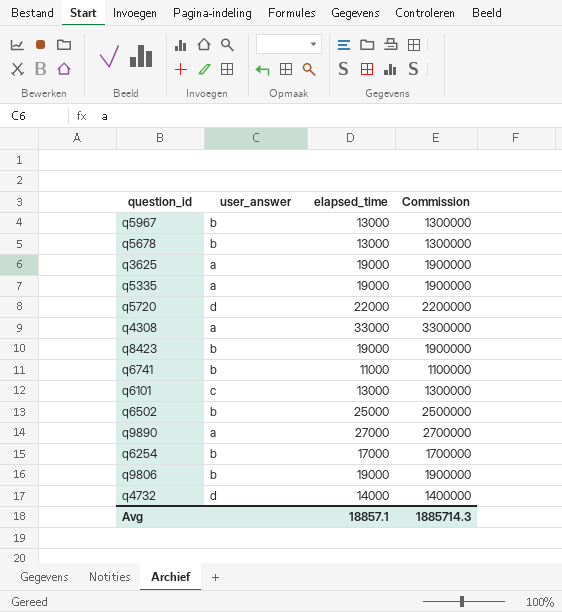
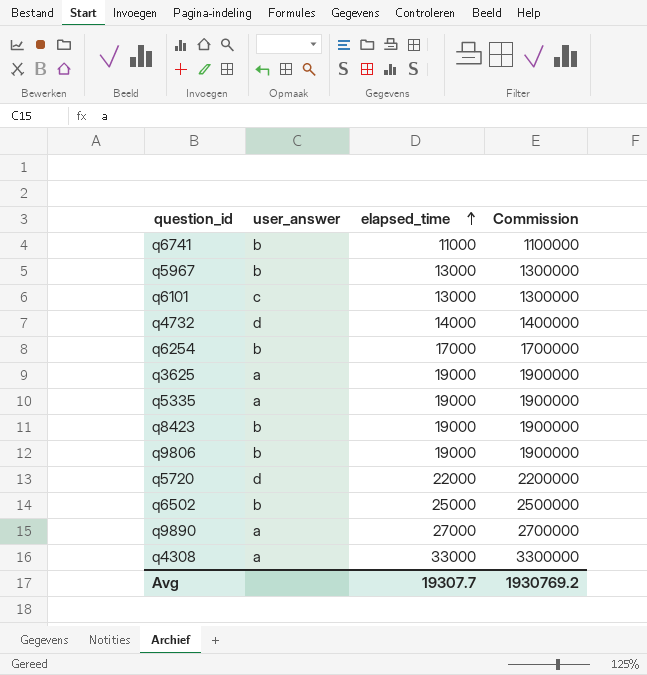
row order: none -> elapsed_time ascending
row q5678: b | 13000 | 1300000 -> none
Avg | elapsed_time: 18857.1 -> 19307.7
Avg | Commission: 1885714.3 -> 1930769.2

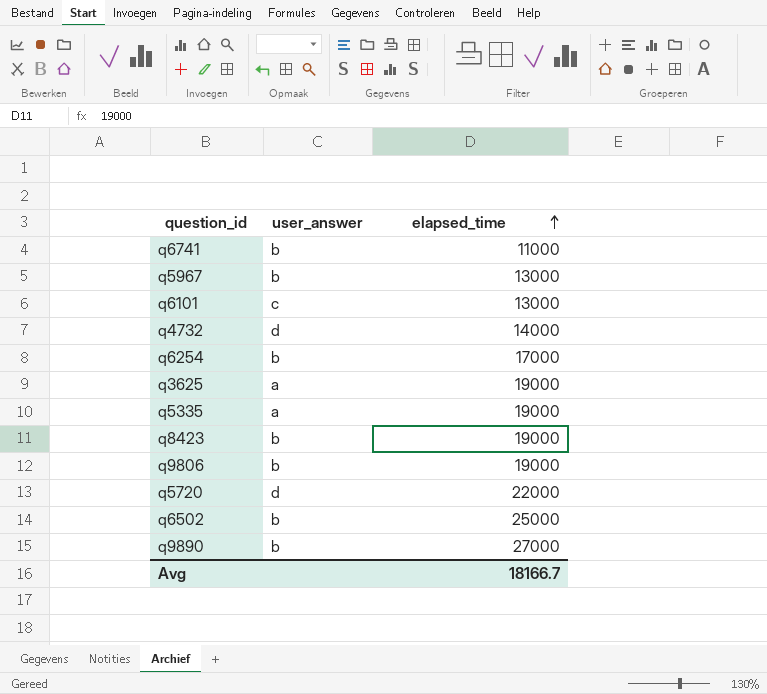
column Commission | formula: [elapsed_time] * 100 -> none
row q4308: a | 33000 | 3300000 -> none
q9890 | user_answer: a -> b
Avg | elapsed_time: 19307.7 -> 18166.7

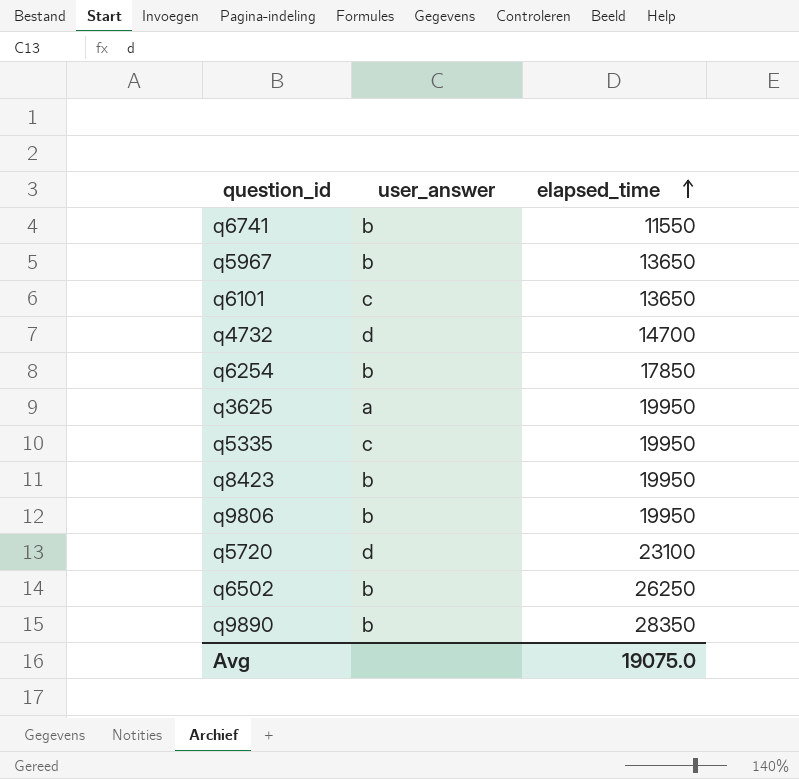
q6741 | elapsed_time: 11000 -> 11550
q5967 | elapsed_time: 13000 -> 13650
q6101 | elapsed_time: 13000 -> 13650
q4732 | elapsed_time: 14000 -> 14700
q6254 | elapsed_time: 17000 -> 17850
q3625 | elapsed_time: 19000 -> 19950
q5335 | user_answer: a -> c
q5335 | elapsed_time: 19000 -> 19950
q8423 | elapsed_time: 19000 -> 19950
q9806 | elapsed_time: 19000 -> 19950
q5720 | elapsed_time: 22000 -> 23100
q6502 | elapsed_time: 25000 -> 26250
q9890 | elapsed_time: 27000 -> 28350
Avg | elapsed_time: 18166.7 -> 19075.0

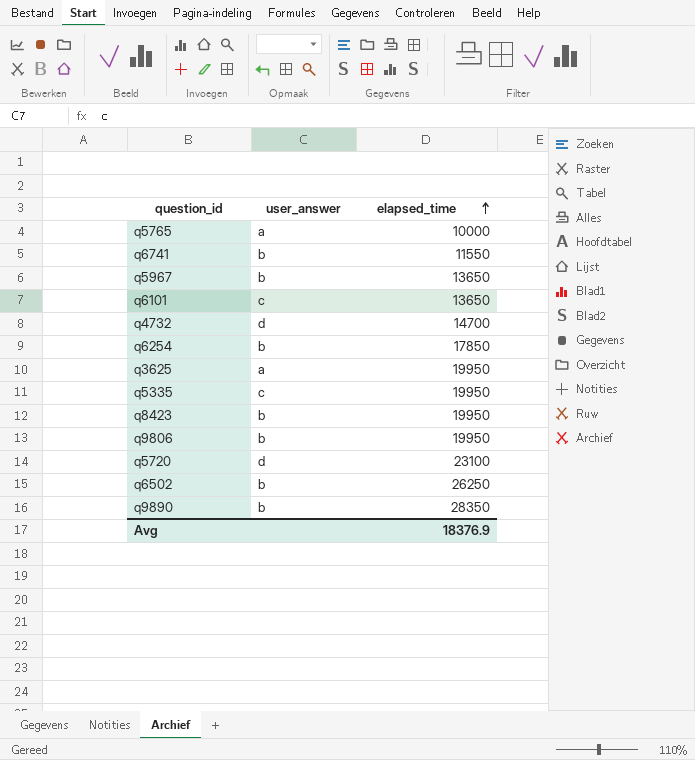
row q5765: none -> a | 10000
Avg | elapsed_time: 19075.0 -> 18376.9

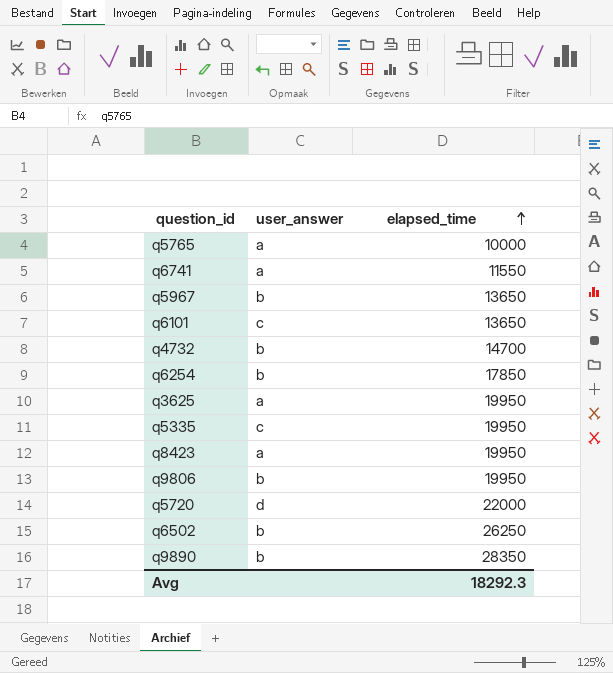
q6741 | user_answer: b -> a
q4732 | user_answer: d -> b
q8423 | user_answer: b -> a
q5720 | elapsed_time: 23100 -> 22000
Avg | elapsed_time: 18376.9 -> 18292.3

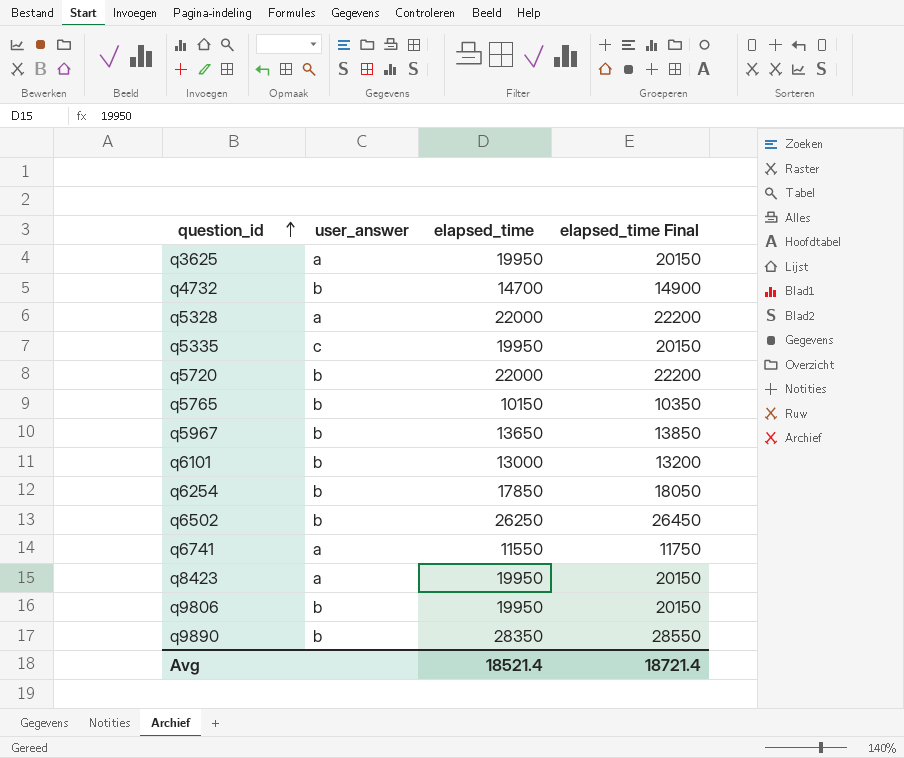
row order: elapsed_time ascending -> question_id ascending
column elapsed_time Final | formula: none -> [elapsed_time] + 200
row q5328: none -> a | 22000 | 22200
q5720 | user_answer: d -> b
q5765 | user_answer: a -> b
q5765 | elapsed_time: 10000 -> 10150
q6101 | user_answer: c -> b
q6101 | elapsed_time: 13650 -> 13000
Avg | elapsed_time: 18292.3 -> 18521.4

